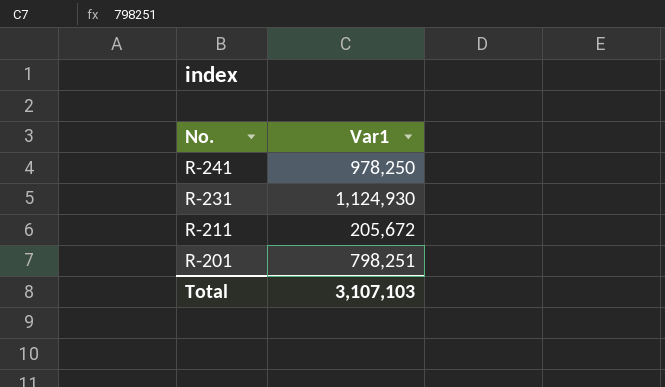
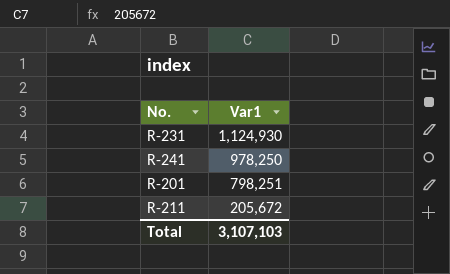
row order: No. descending -> Var1 descending

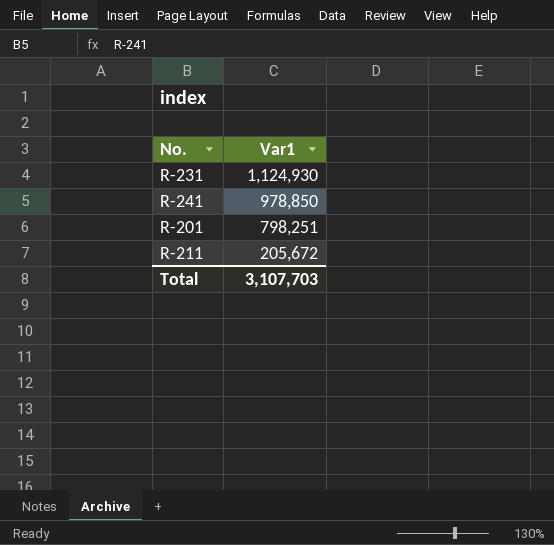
R-241 | Var1: 978,250 -> 978,850
Total | Var1: 3,107,103 -> 3,107,703

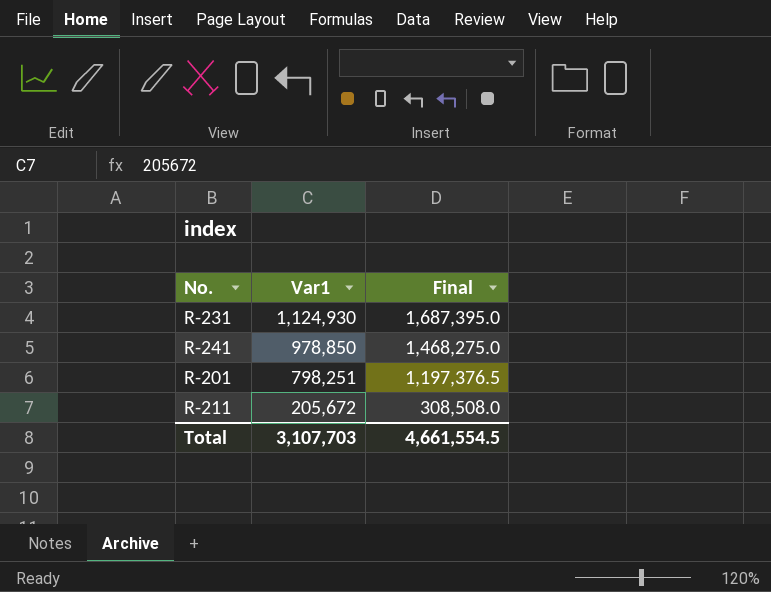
column Final | formula: none -> [Var1] * 1.5

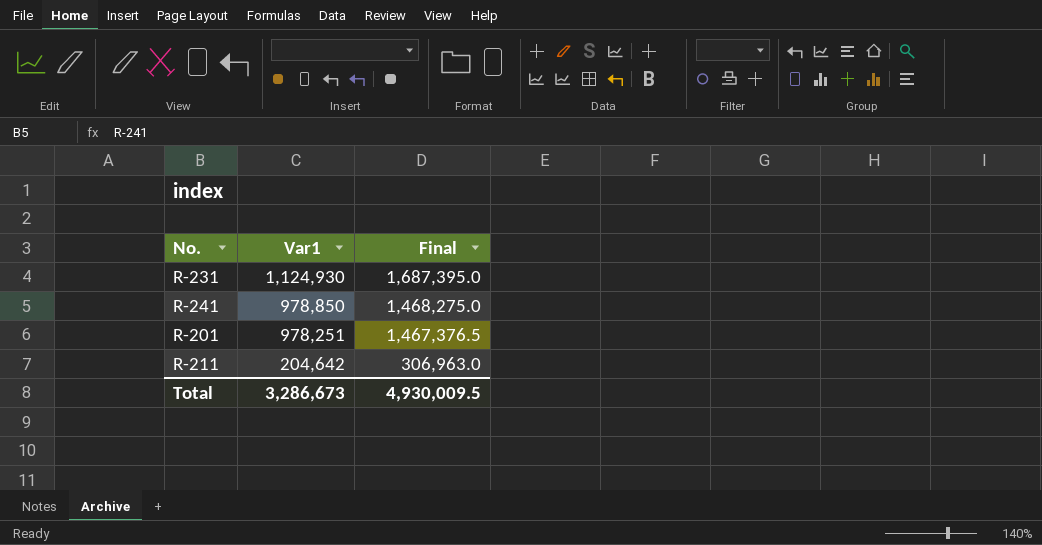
R-201 | Var1: 798,251 -> 978,251
R-201 | Final: 1,197,376.5 -> 1,467,376.5
R-211 | Var1: 205,672 -> 204,642
R-211 | Final: 308,508.0 -> 306,963.0
Total | Var1: 3,107,703 -> 3,286,673
Total | Final: 4,661,554.5 -> 4,930,009.5

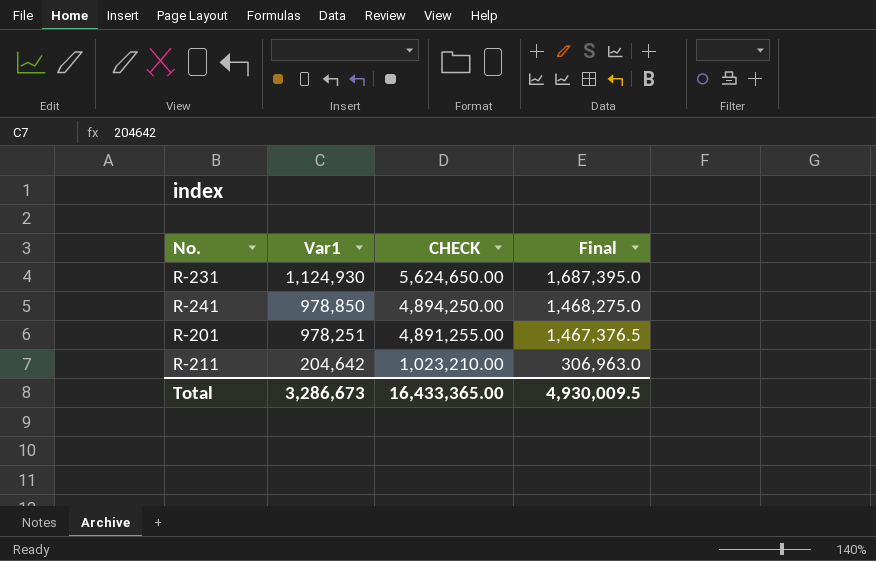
column CHECK | formula: none -> [Var1] * 5

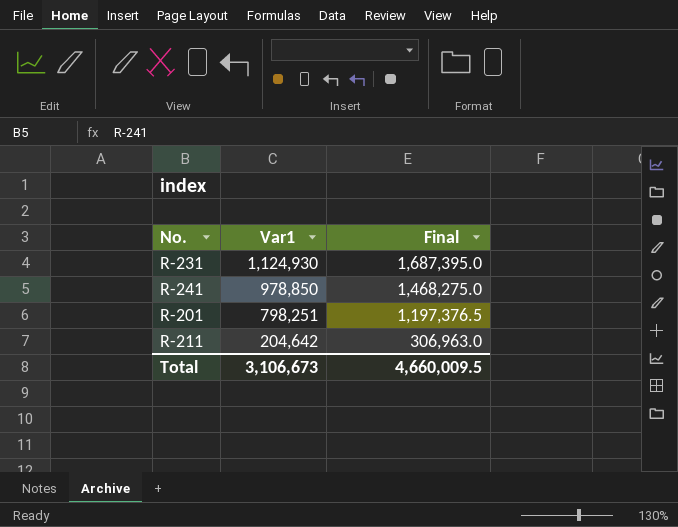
column CHECK | formula: [Var1] * 5 -> none
R-201 | Var1: 978,251 -> 798,251
R-201 | Final: 1,467,376.5 -> 1,197,376.5
Total | Var1: 3,286,673 -> 3,106,673
Total | Final: 4,930,009.5 -> 4,660,009.5

